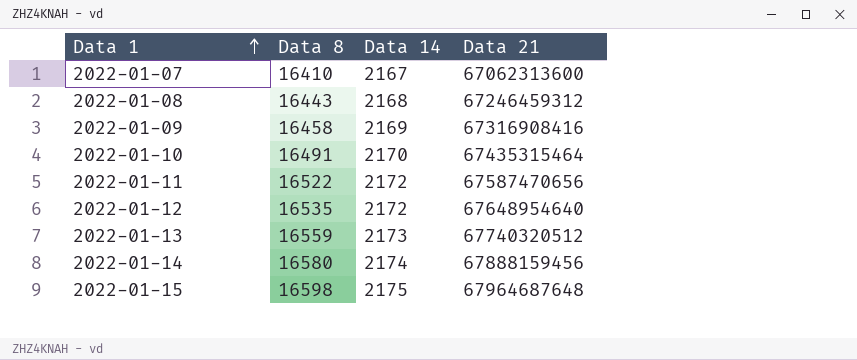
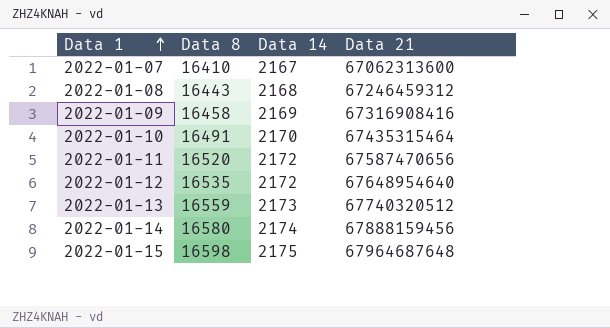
2022-01-11 | Data 8: 16522 -> 16520

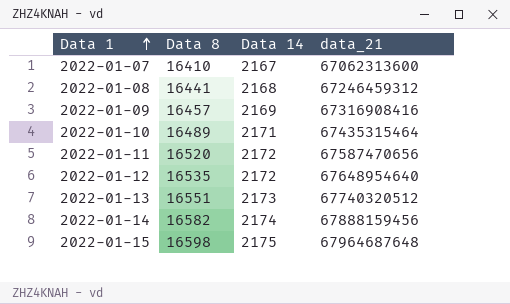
column name: Data 21 -> data_21
2022-01-08 | Data 8: 16443 -> 16441
2022-01-09 | Data 8: 16458 -> 16457
2022-01-10 | Data 8: 16491 -> 16489
2022-01-10 | Data 14: 2170 -> 2171
2022-01-13 | Data 8: 16559 -> 16551
2022-01-14 | Data 8: 16580 -> 16582

